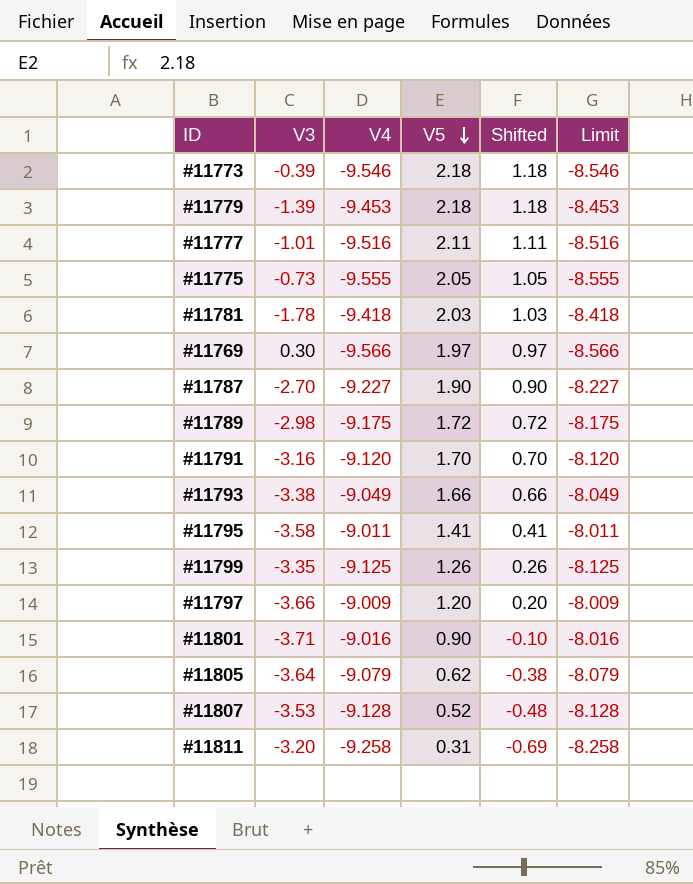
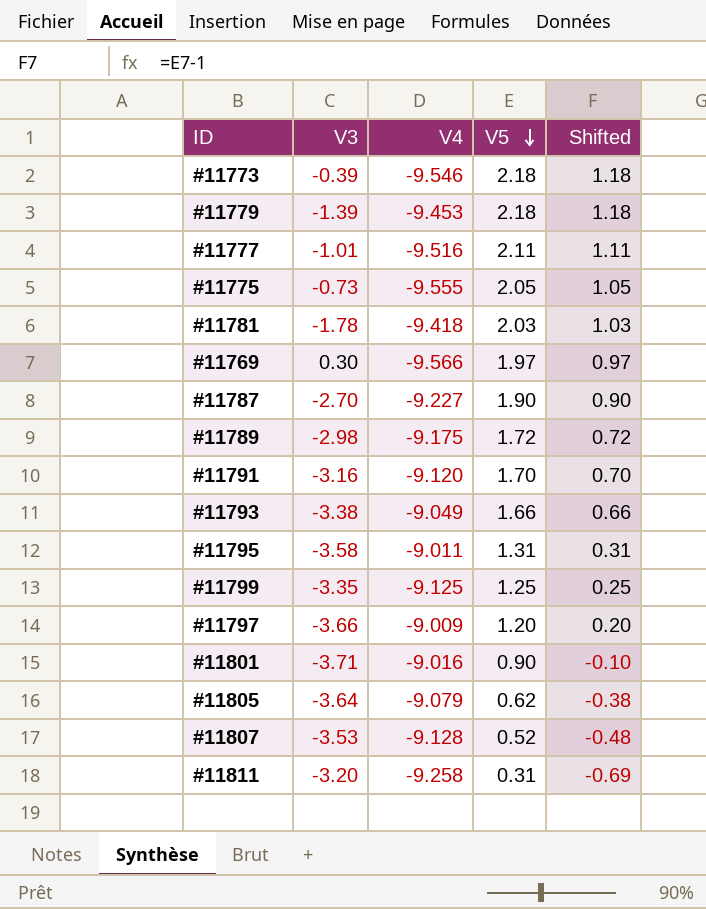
column Limit | formula: [V4] + 1 -> none
#11795 | V5: 1.41 -> 1.31
#11795 | Shifted: 0.41 -> 0.31
#11799 | V5: 1.26 -> 1.25
#11799 | Shifted: 0.26 -> 0.25

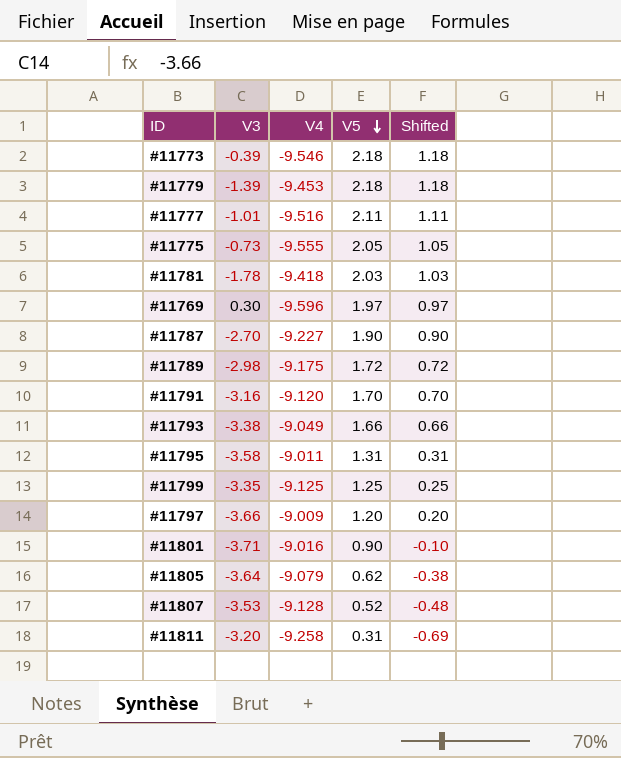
#11769 | V4: -9.566 -> -9.596

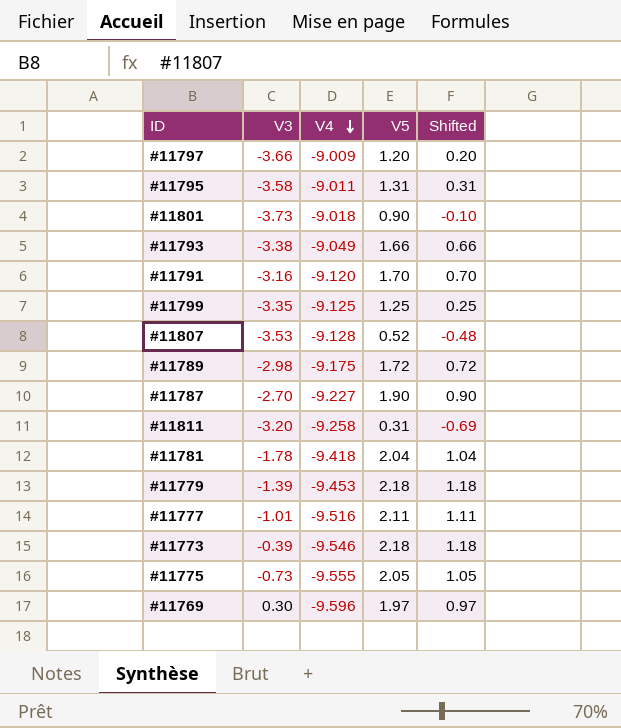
row order: V5 descending -> V4 descending
row #11805: -3.64 | -9.079 | 0.62 | -0.38 -> none
#11801 | V3: -3.71 -> -3.73
#11801 | V4: -9.016 -> -9.018
#11781 | V5: 2.03 -> 2.04
#11781 | Shifted: 1.03 -> 1.04

